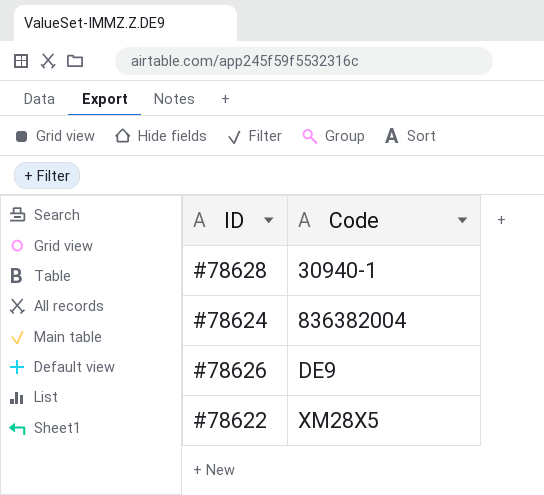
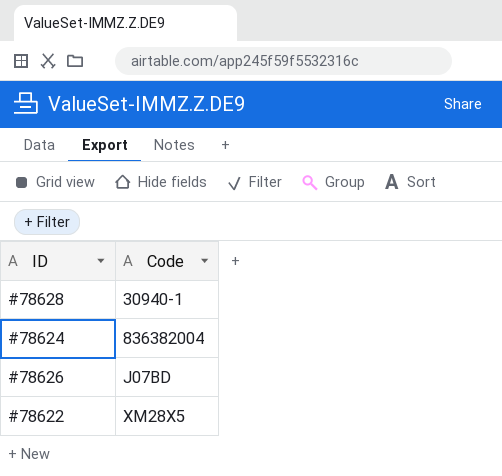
#78626 | Code: DE9 -> J07BD

